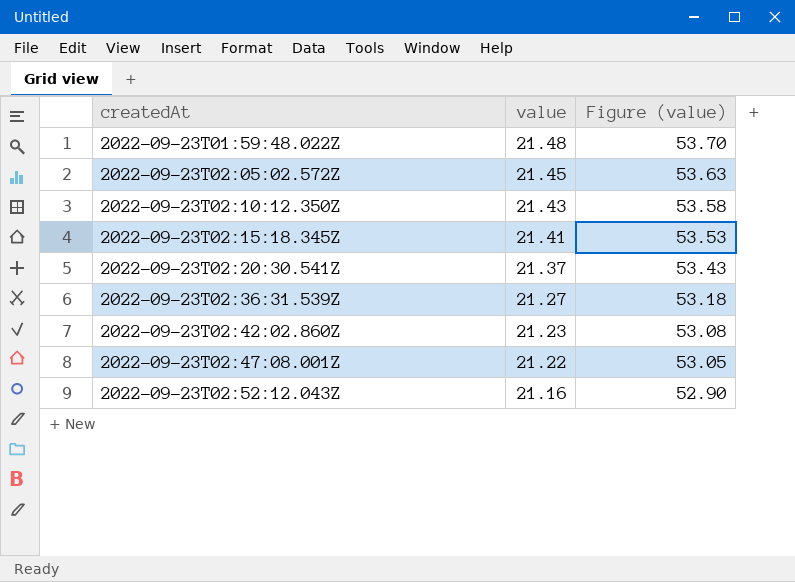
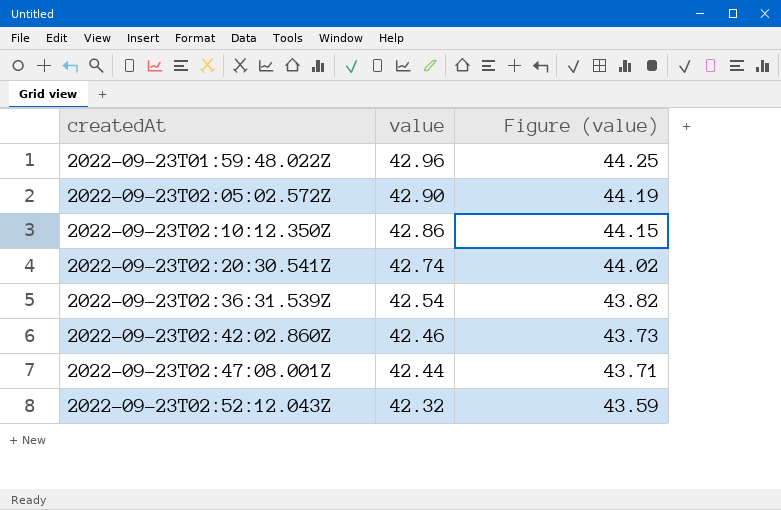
column Figure (value) | formula: [value] * 2.5 -> [value] * 1.03
row 2022-09-23T02:15:18.345Z: 21.41 | 53.53 -> none
2022-09-23T01:59:48.022Z | value: 21.48 -> 42.96
2022-09-23T02:05:02.572Z | value: 21.45 -> 42.90
2022-09-23T02:10:12.350Z | value: 21.43 -> 42.86
2022-09-23T02:20:30.541Z | value: 21.37 -> 42.74
2022-09-23T02:36:31.539Z | value: 21.27 -> 42.54
2022-09-23T02:42:02.860Z | value: 21.23 -> 42.46
2022-09-23T02:47:08.001Z | value: 21.22 -> 42.44
2022-09-23T02:52:12.043Z | value: 21.16 -> 42.32

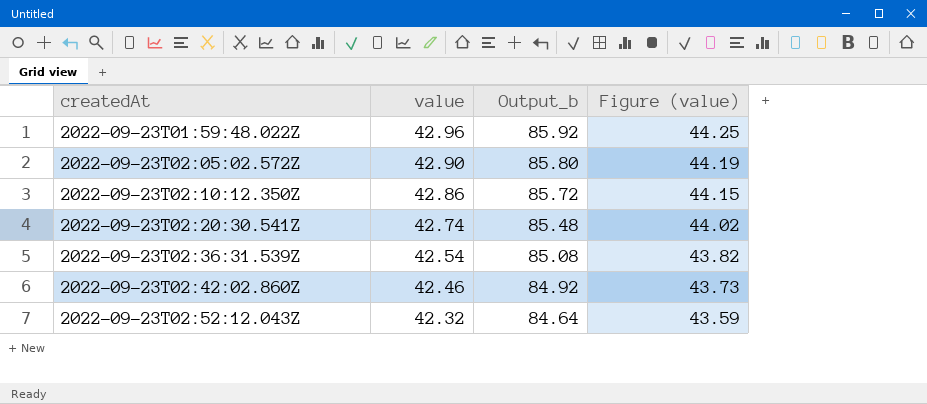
column Output_b | formula: none -> [value] * 2
row 2022-09-23T02:47:08.001Z: 42.44 | 43.71 -> none

